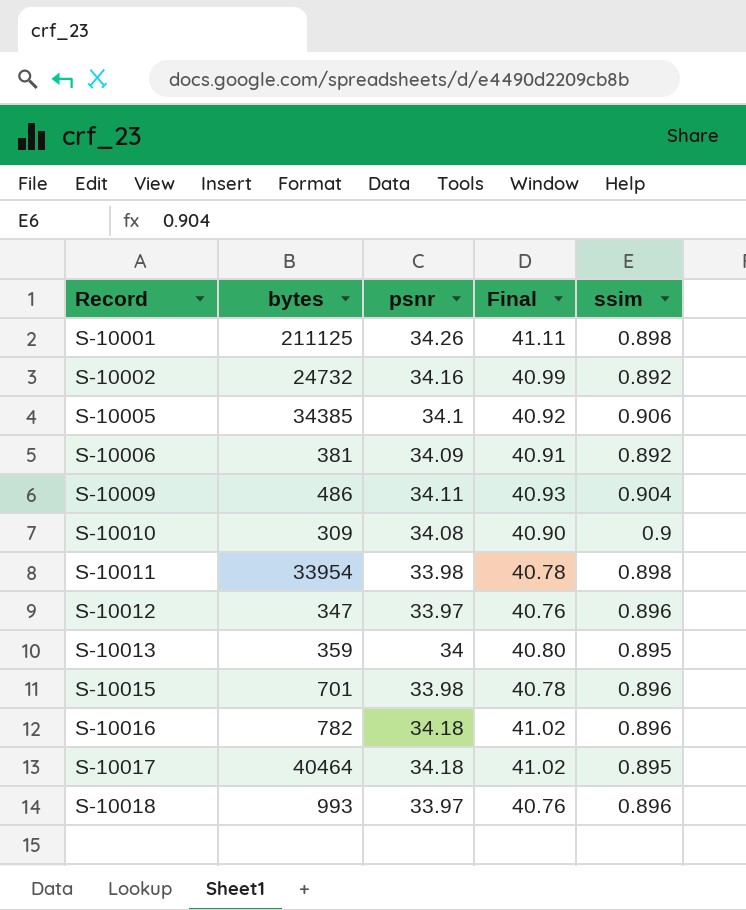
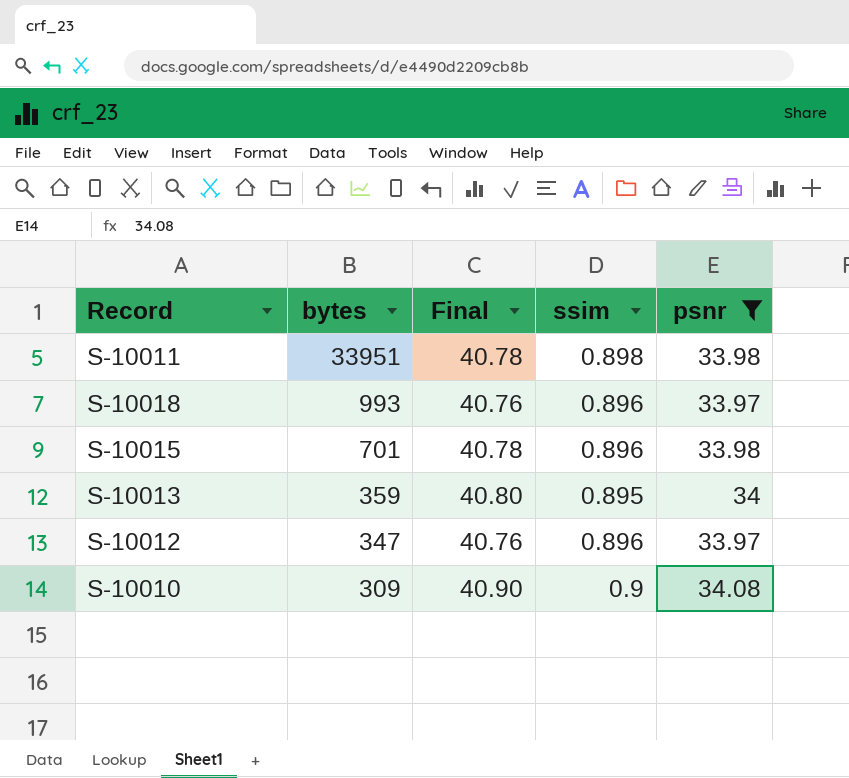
filter: none -> psnr <= 34.08
row order: Record ascending -> bytes descending
column psnr | position: 3 -> 5
S-10011 | bytes: 33954 -> 33951

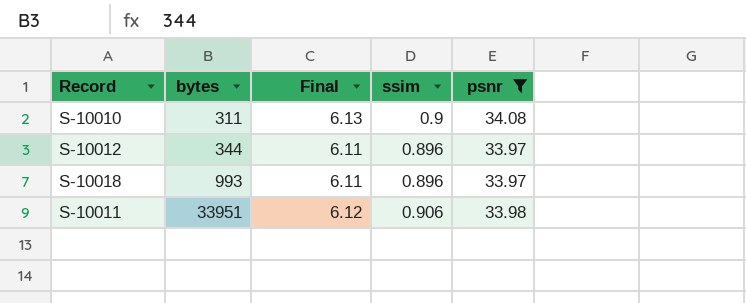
row order: bytes descending -> bytes ascending
column Final | formula: [psnr] * 1.2 -> [psnr] * 0.18
row S-10015: 701 | 40.78 | 0.896 | 33.98 -> none
row S-10013: 359 | 40.80 | 0.895 | 34 -> none
S-10010 | bytes: 309 -> 311
S-10012 | bytes: 347 -> 344
S-10011 | ssim: 0.898 -> 0.906

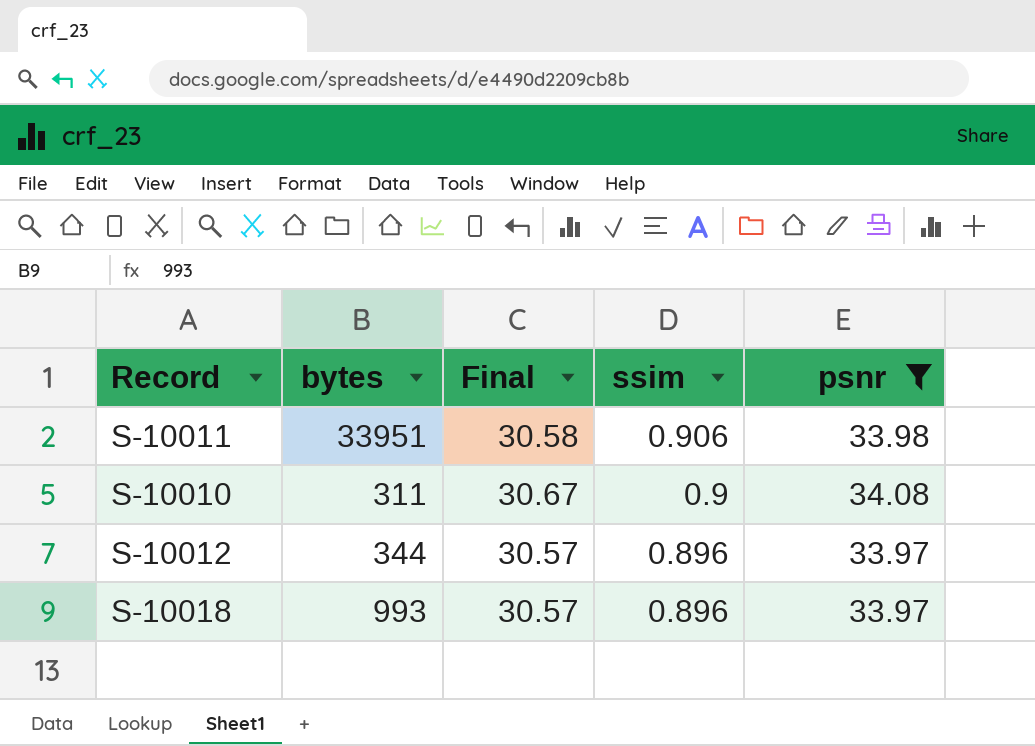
row order: bytes ascending -> ssim descending
column Final | formula: [psnr] * 0.18 -> [psnr] * 0.9

